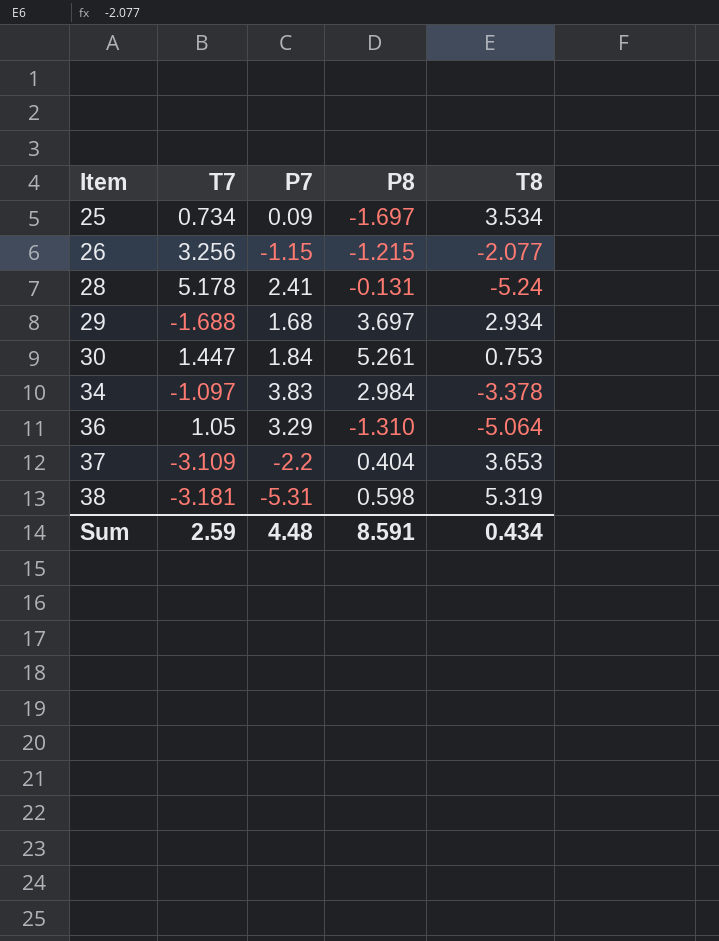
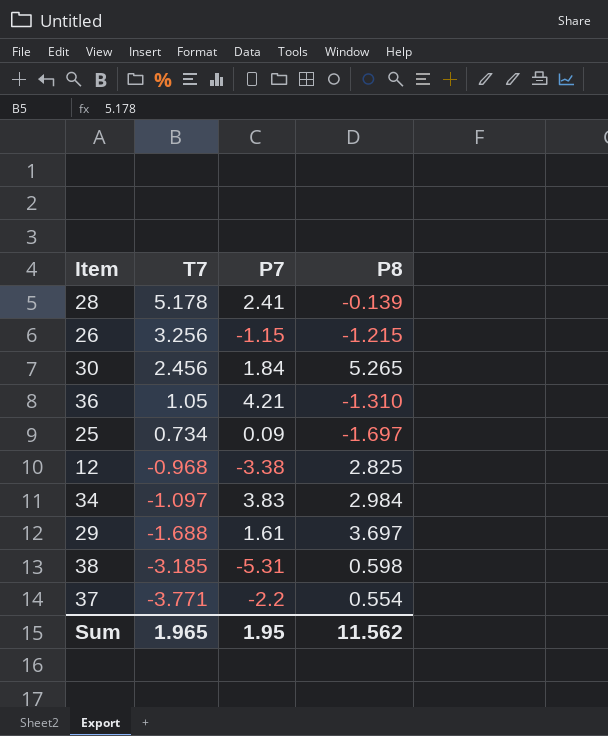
row order: Item ascending -> T7 descending
column T8 | position: 5 -> none
28 | P8: -0.131 -> -0.139
30 | T7: 1.447 -> 2.456
30 | P8: 5.261 -> 5.265
36 | P7: 3.29 -> 4.21
row 12: none -> -0.968 | -3.38 | 2.825
29 | P7: 1.68 -> 1.61
38 | T7: -3.181 -> -3.185
37 | T7: -3.109 -> -3.771
37 | P8: 0.404 -> 0.554
Sum | T7: 2.59 -> 1.965
Sum | P7: 4.48 -> 1.95
Sum | P8: 8.591 -> 11.562

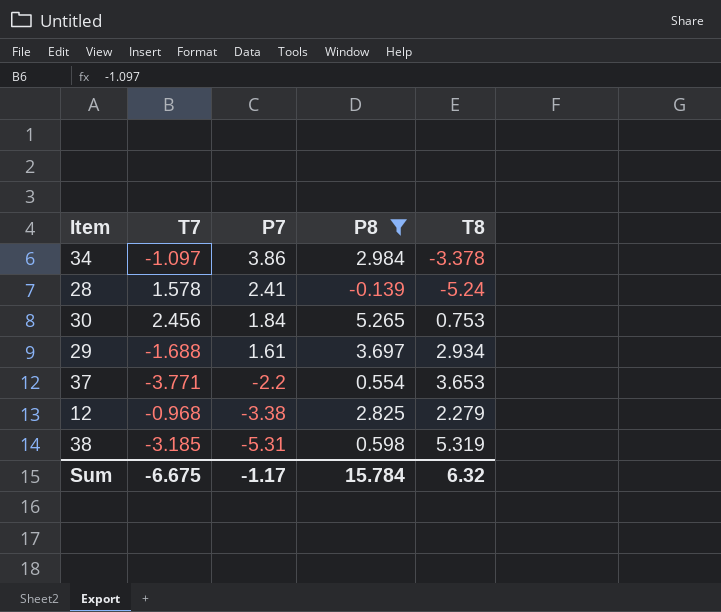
filter: none -> P8 >= -0.139
row order: T7 descending -> P7 descending
column T8 | position: none -> 5
34 | P7: 3.83 -> 3.86
28 | T7: 5.178 -> 1.578
Sum | T7: 1.965 -> -6.675
Sum | P7: 1.95 -> -1.17
Sum | P8: 11.562 -> 15.784

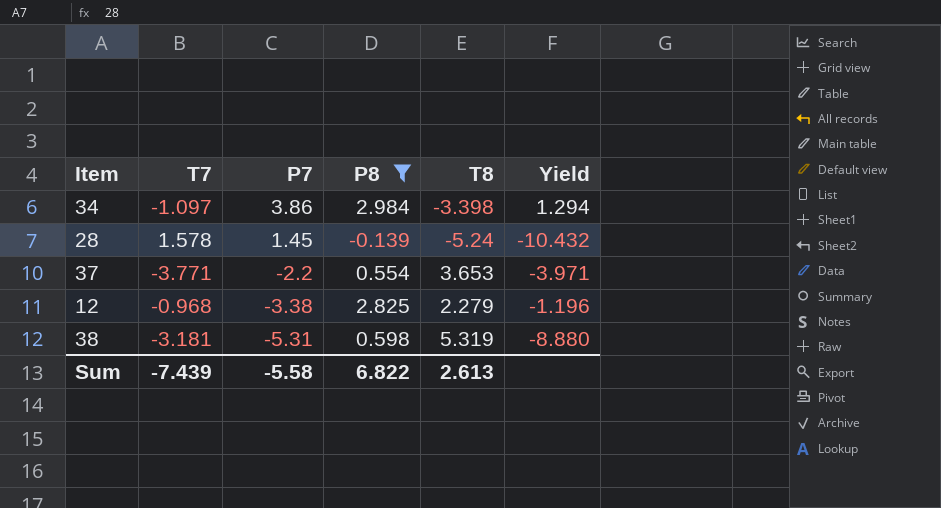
column Yield | formula: none -> [P7] / [P8]
row 30: 2.456 | 1.84 | 5.265 | 0.753 -> none
row 29: -1.688 | 1.61 | 3.697 | 2.934 -> none
34 | T8: -3.378 -> -3.398
28 | P7: 2.41 -> 1.45
38 | T7: -3.185 -> -3.181
Sum | T7: -6.675 -> -7.439
Sum | P7: -1.17 -> -5.58
Sum | P8: 15.784 -> 6.822
Sum | T8: 6.32 -> 2.613

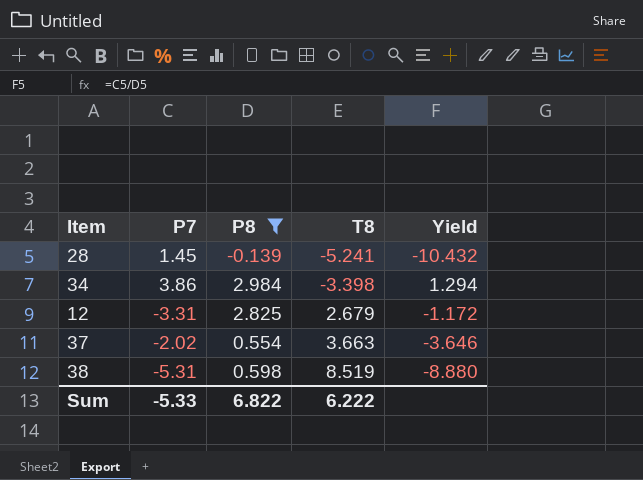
row order: P7 descending -> T8 ascending
column T7 | position: 2 -> none
28 | T8: -5.24 -> -5.241
12 | P7: -3.38 -> -3.31
12 | T8: 2.279 -> 2.679
12 | Yield: -1.196 -> -1.172
37 | P7: -2.2 -> -2.02
37 | T8: 3.653 -> 3.663
37 | Yield: -3.971 -> -3.646
38 | T8: 5.319 -> 8.519
Sum | P7: -5.58 -> -5.33
Sum | T8: 2.613 -> 6.222

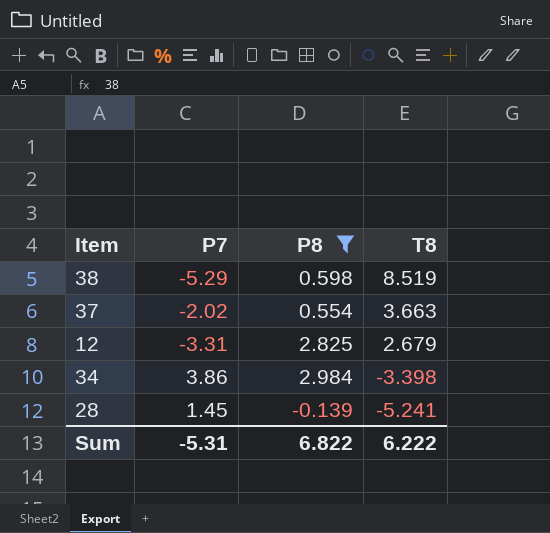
row order: T8 ascending -> T8 descending
column Yield | formula: [P7] / [P8] -> none
38 | P7: -5.31 -> -5.29
Sum | P7: -5.33 -> -5.31

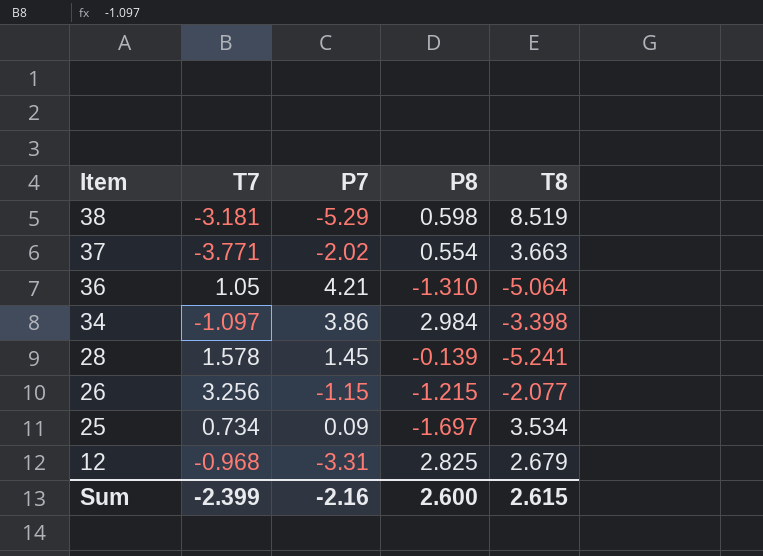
filter: P8 >= -0.139 -> none
row order: T8 descending -> Item descending
column T7 | position: none -> 2
Sum | P7: -5.31 -> -2.16
Sum | P8: 6.822 -> 2.600
Sum | T8: 6.222 -> 2.615

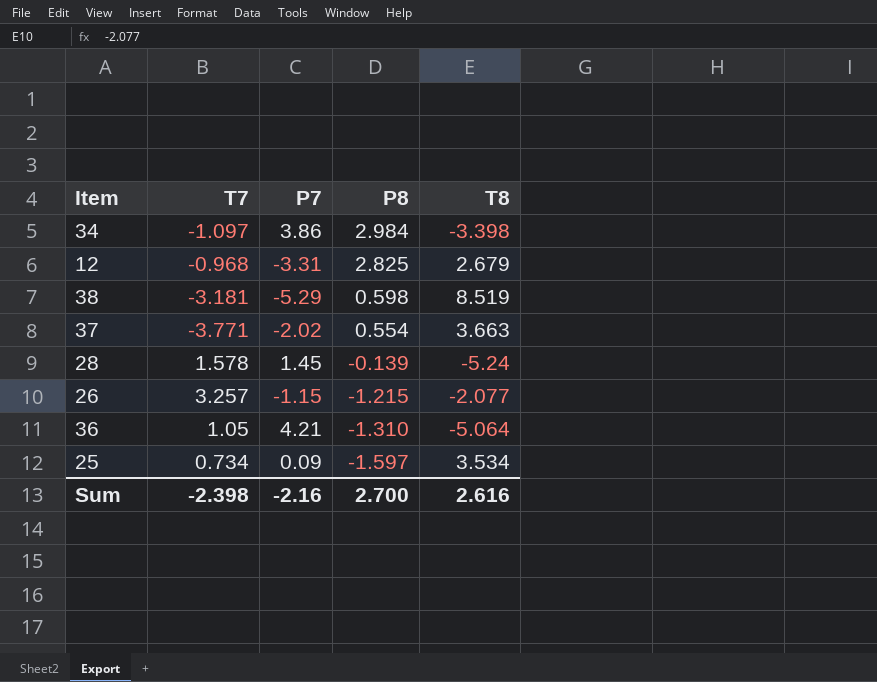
row order: Item descending -> P8 descending
28 | T8: -5.241 -> -5.24
26 | T7: 3.256 -> 3.257
25 | P8: -1.697 -> -1.597
Sum | T7: -2.399 -> -2.398
Sum | P8: 2.600 -> 2.700
Sum | T8: 2.615 -> 2.616

